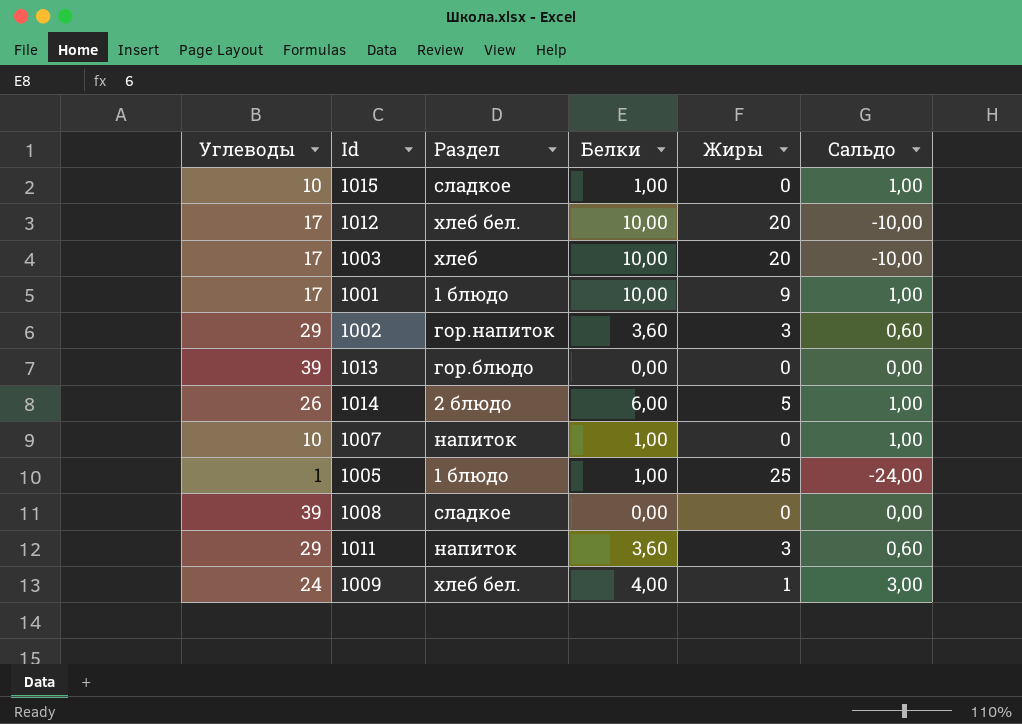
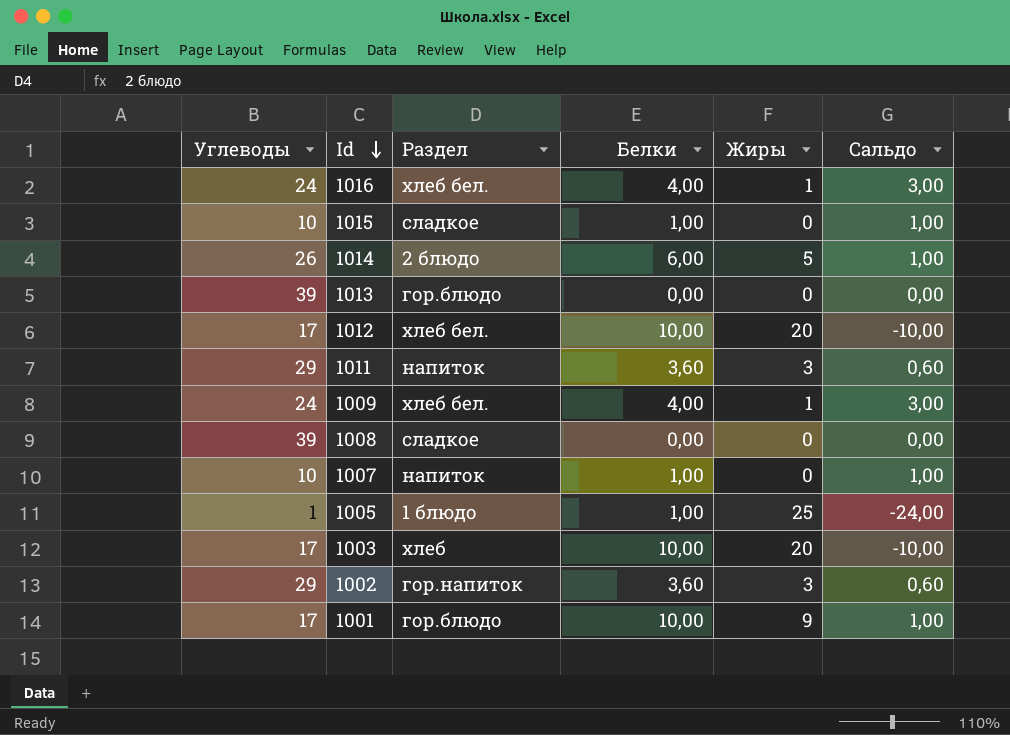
row order: none -> Id descending
row 1016: none -> 24 | хлеб бел. | 4,00 | 1 | 3,00
1001 | Раздел: 1 блюдо -> гор.блюдо

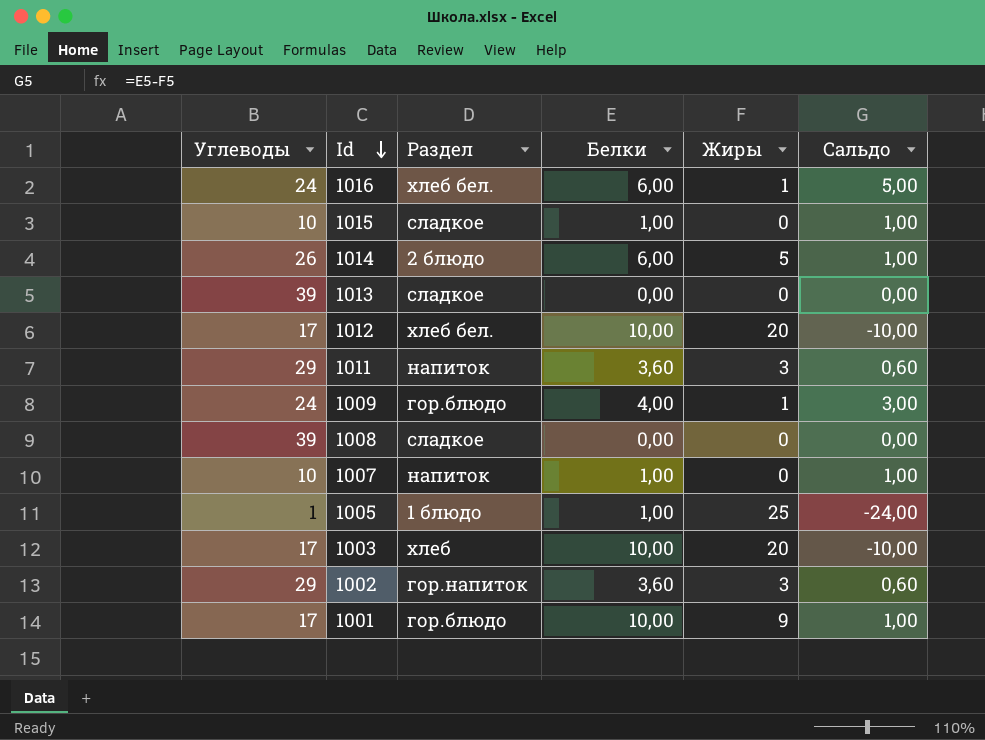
1016 | Белки: 4,00 -> 6,00
1016 | Сальдо: 3,00 -> 5,00
1013 | Раздел: гор.блюдо -> сладкое
1009 | Раздел: хлеб бел. -> гор.блюдо

